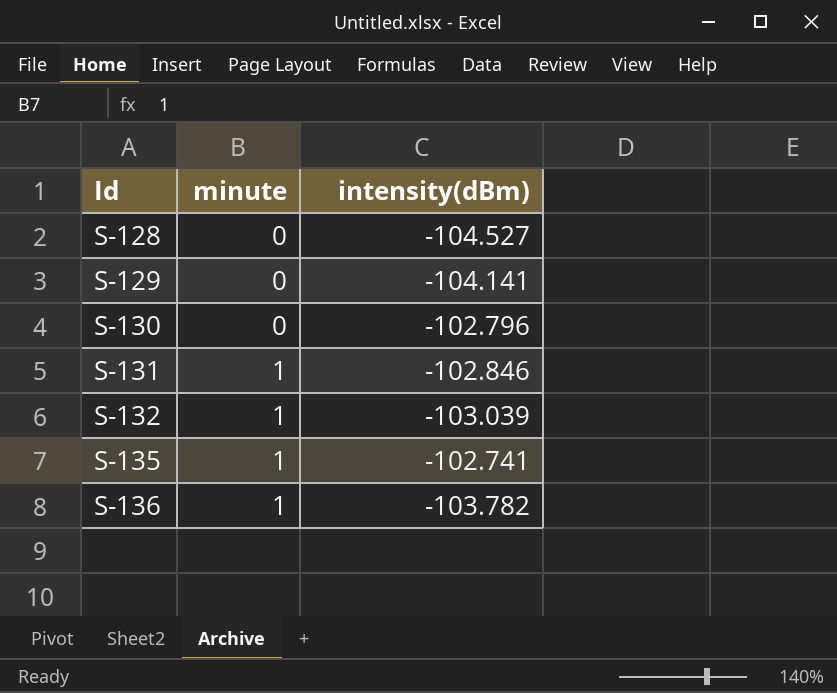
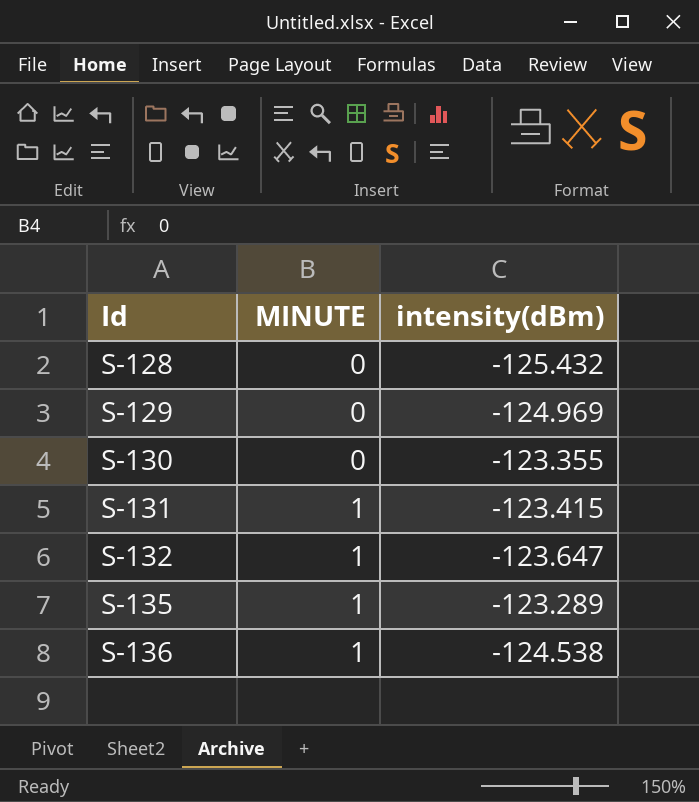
column name: minute -> MINUTE
S-128 | intensity(dBm): -104.527 -> -125.432
S-129 | intensity(dBm): -104.141 -> -124.969
S-130 | intensity(dBm): -102.796 -> -123.355
S-131 | intensity(dBm): -102.846 -> -123.415
S-132 | intensity(dBm): -103.039 -> -123.647
S-135 | intensity(dBm): -102.741 -> -123.289
S-136 | intensity(dBm): -103.782 -> -124.538

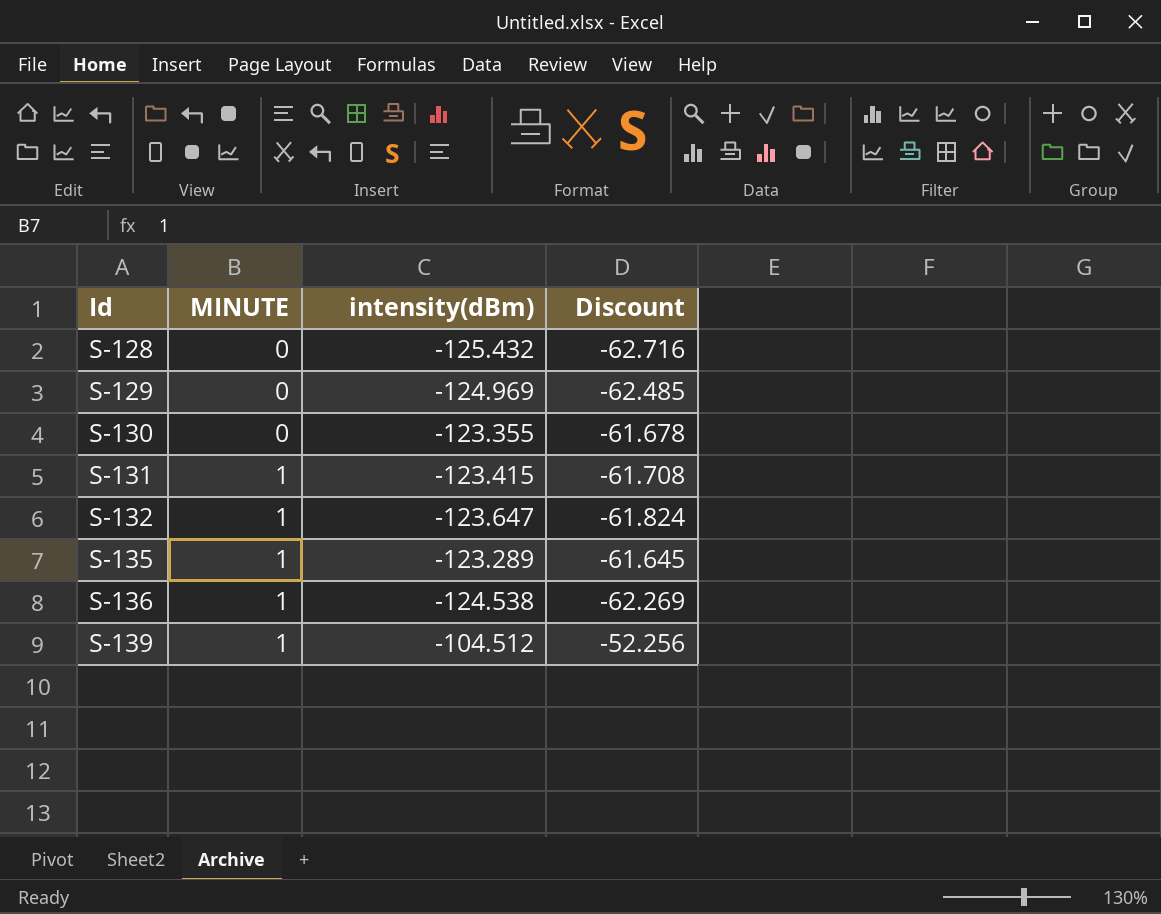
column Discount | formula: none -> [intensity(dBm)] * 0.5
row S-139: none -> 1 | -104.512 | -52.256

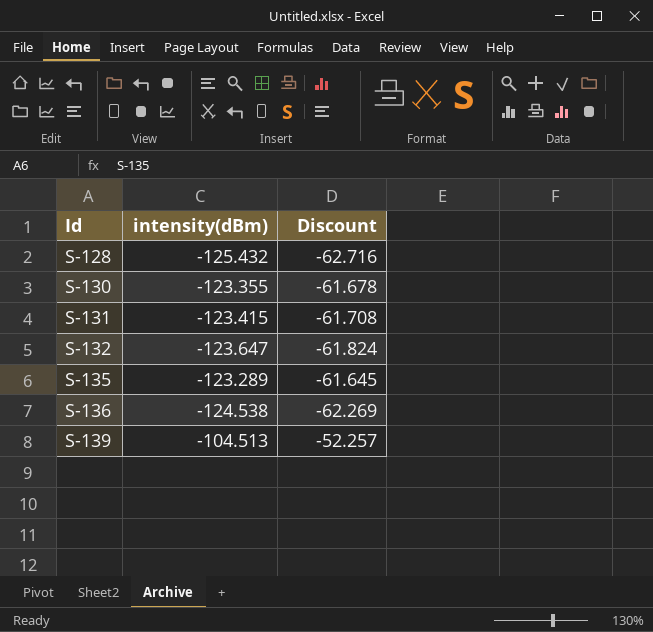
column MINUTE | position: 2 -> none
row S-129: 0 | -124.969 | -62.485 -> none
S-139 | intensity(dBm): -104.512 -> -104.513
S-139 | Discount: -52.256 -> -52.257

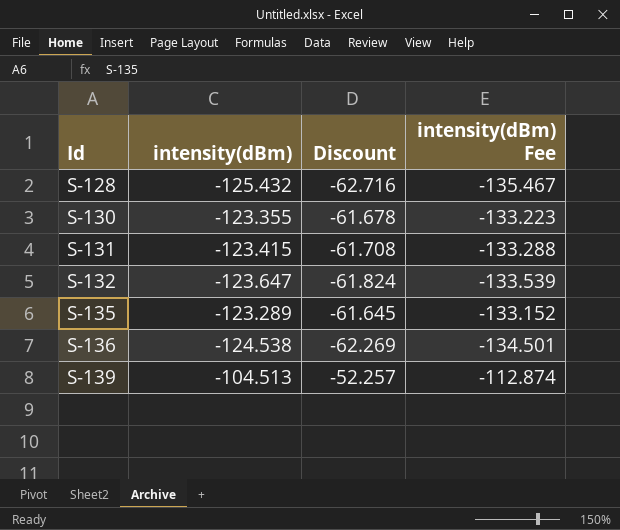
column intensity(dBm) Fee | formula: none -> [intensity(dBm)] * 1.08

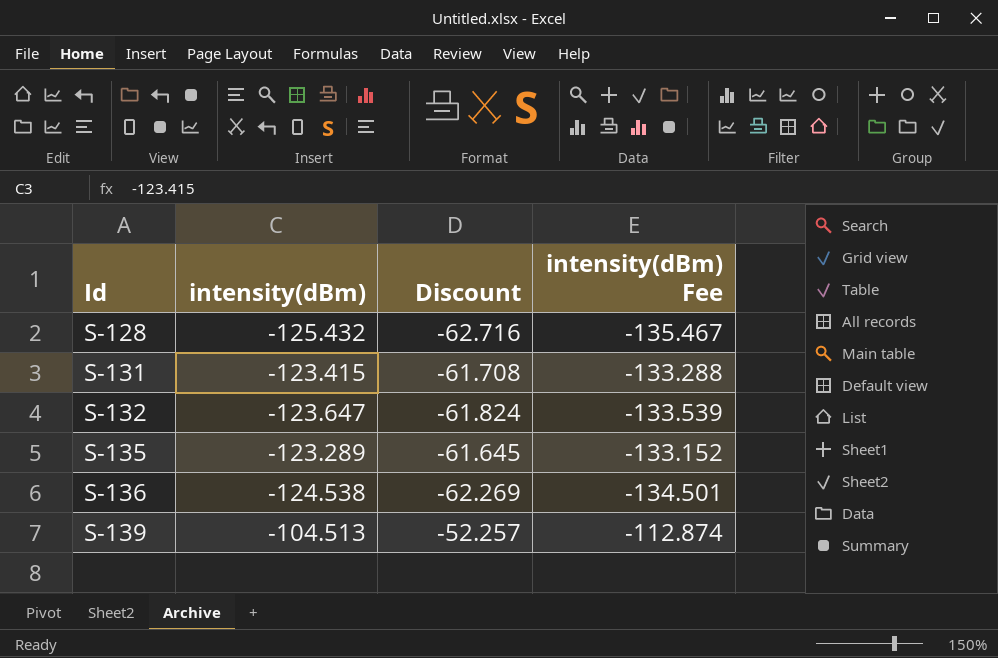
row S-130: -123.355 | -61.678 | -133.223 -> none

